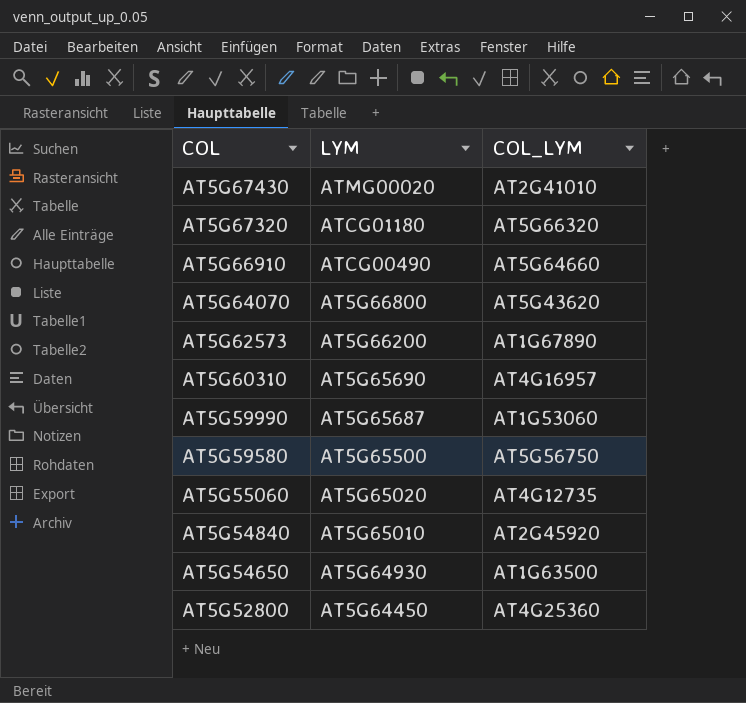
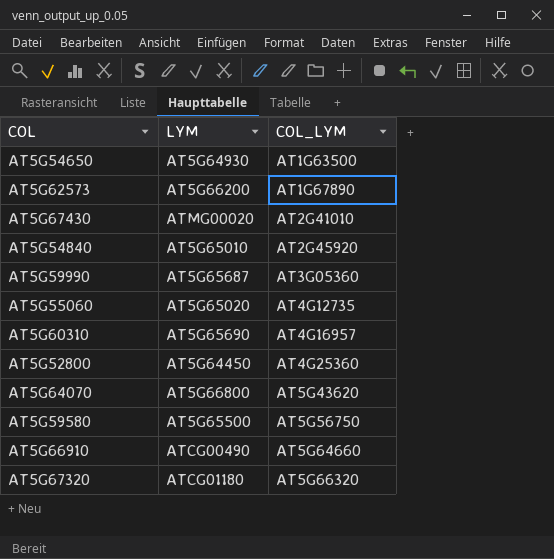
row order: COL descending -> COL_LYM ascending
AT5G59990 | COL_LYM: AT1G53060 -> AT3G05360

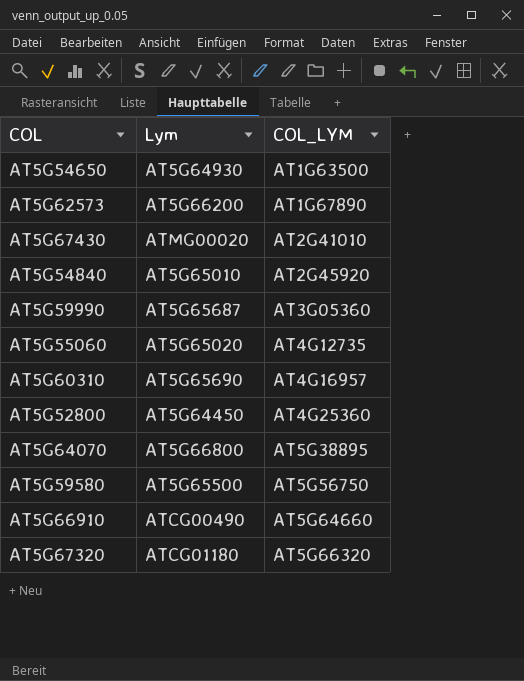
column name: LYM -> Lym
AT5G64070 | COL_LYM: AT5G43620 -> AT5G38895

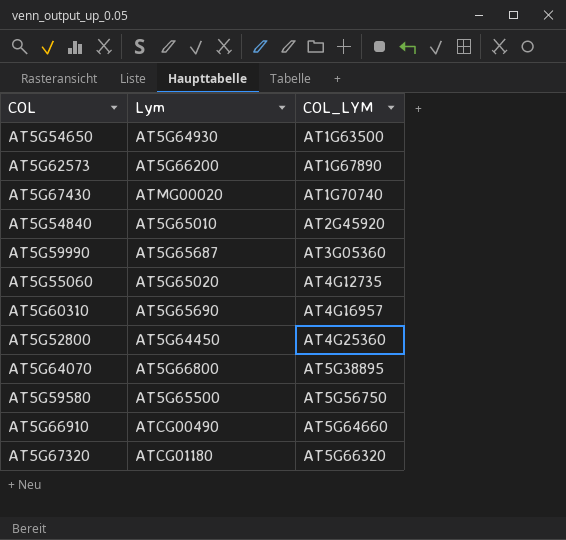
AT5G67430 | COL_LYM: AT2G41010 -> AT1G70740

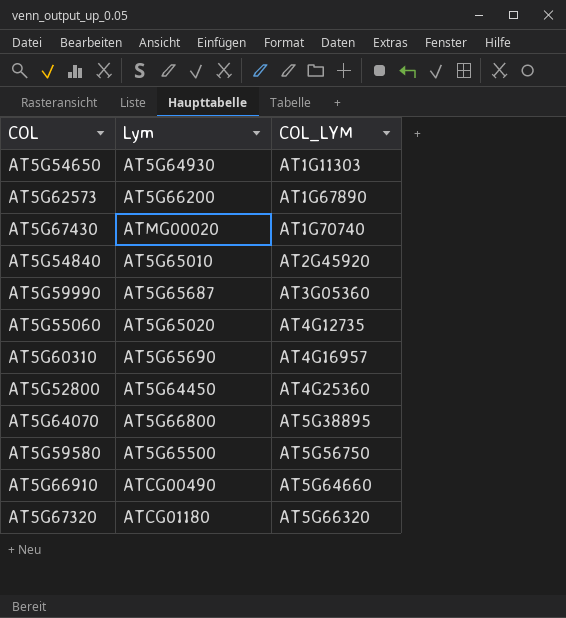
AT5G54650 | COL_LYM: AT1G63500 -> AT1G11303

